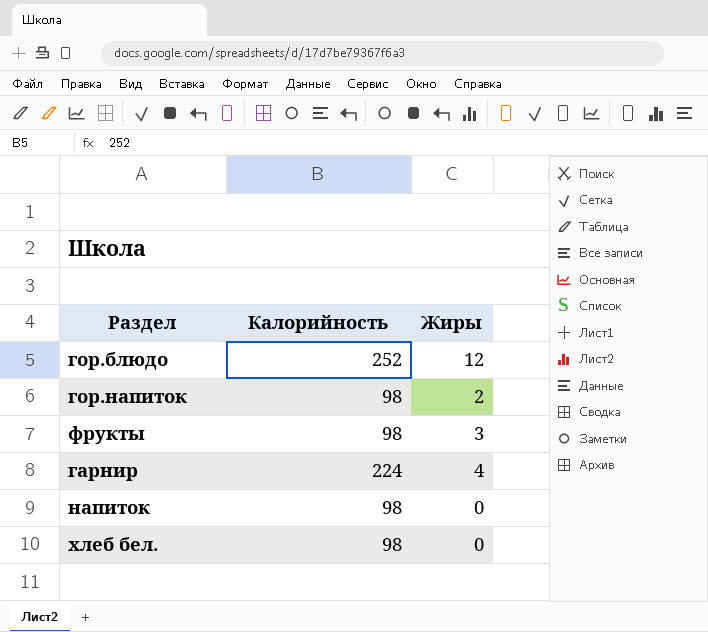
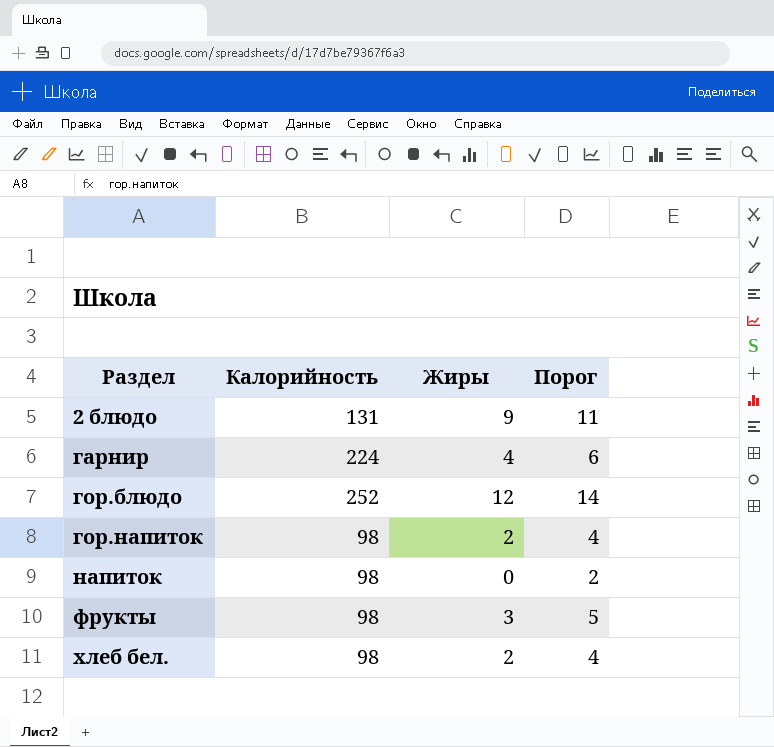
row order: none -> Раздел ascending
column Порог | formula: none -> [Жиры] + 2
row 2 блюдо: none -> 131 | 9 | 11
хлеб бел. | Жиры: 0 -> 2

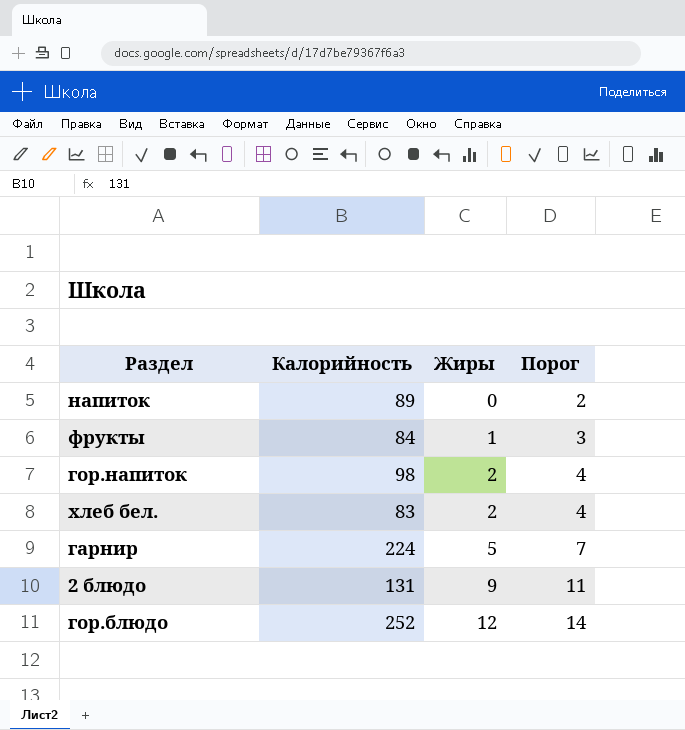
row order: Раздел ascending -> Жиры ascending
напиток | Калорийность: 98 -> 89
фрукты | Калорийность: 98 -> 84
фрукты | Жиры: 3 -> 1
фрукты | Порог: 5 -> 3
хлеб бел. | Калорийность: 98 -> 83
гарнир | Жиры: 4 -> 5
гарнир | Порог: 6 -> 7

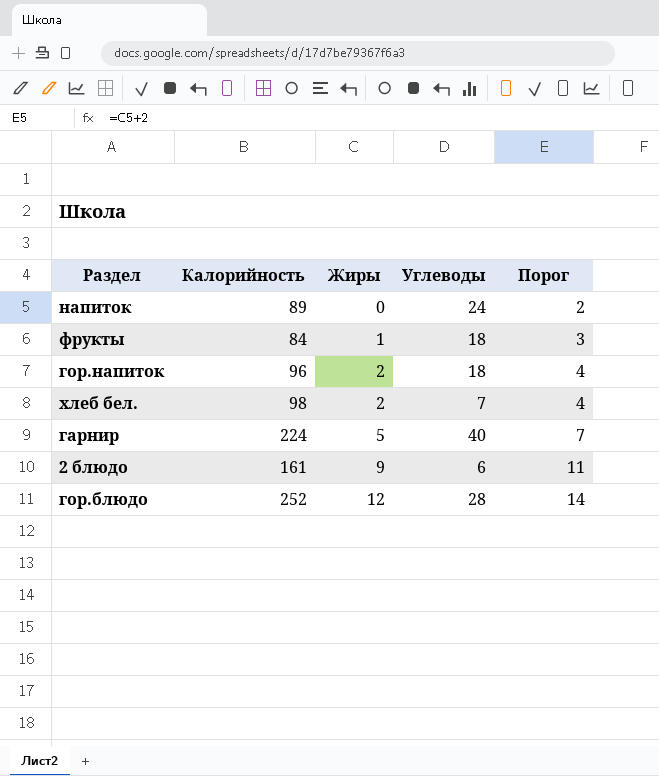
column Углеводы | position: none -> 4
гор.напиток | Калорийность: 98 -> 96
хлеб бел. | Калорийность: 83 -> 98
2 блюдо | Калорийность: 131 -> 161

